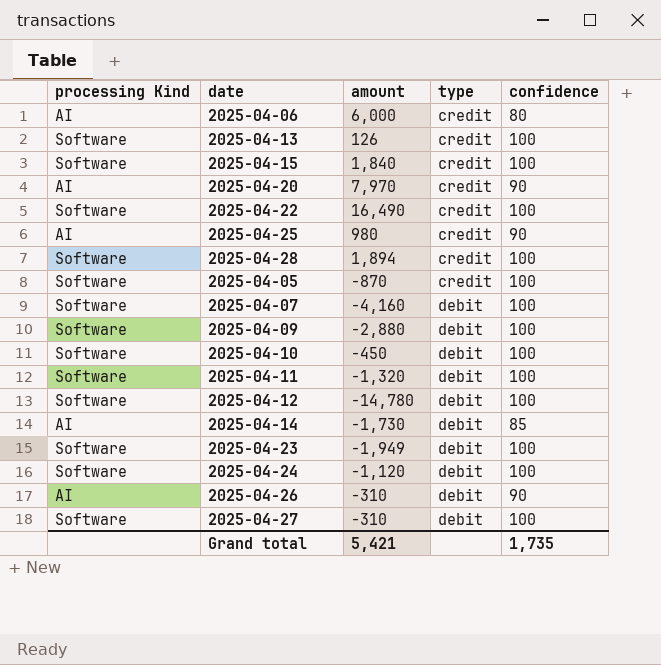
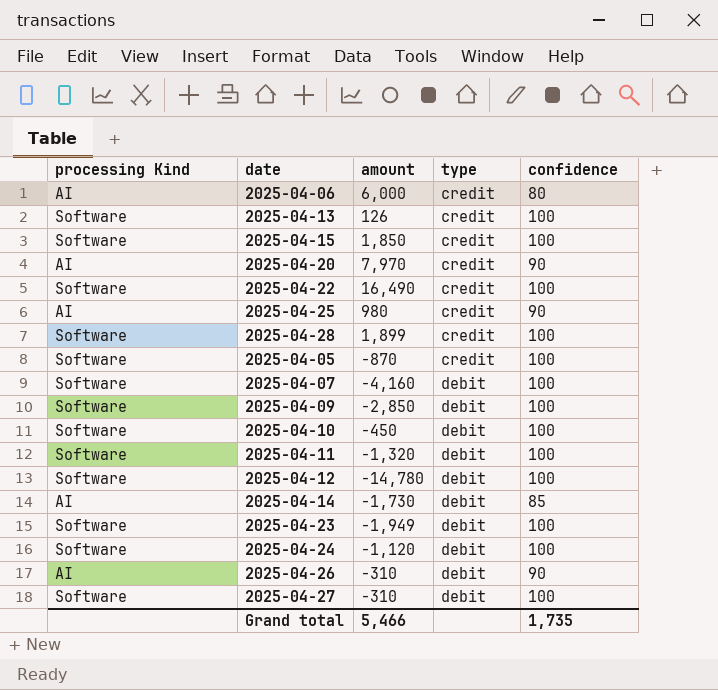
2025-04-15 | amount: 1,840 -> 1,850
2025-04-28 | amount: 1,894 -> 1,899
2025-04-09 | amount: -2,880 -> -2,850
Grand total | amount: 5,421 -> 5,466

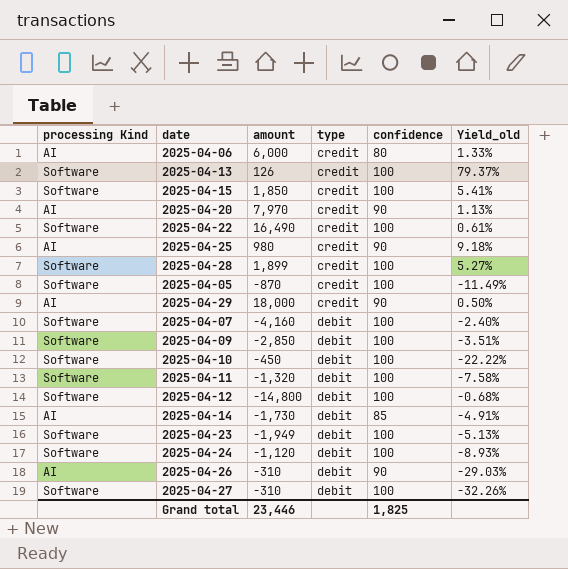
column Yield_old | formula: none -> [confidence] / [amount]
row 2025-04-29: none -> AI | 18,000 | credit | 90 | 0.50%
2025-04-12 | amount: -14,780 -> -14,800
Grand total | amount: 5,466 -> 23,446
Grand total | confidence: 1,735 -> 1,825

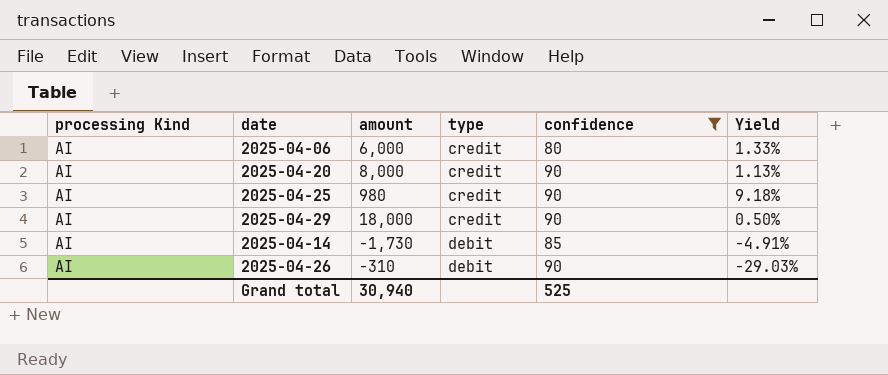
filter: none -> confidence != 100
column name: Yield_old -> Yield
2025-04-20 | amount: 7,970 -> 8,000
Grand total | amount: 23,446 -> 30,940
Grand total | confidence: 1,825 -> 525

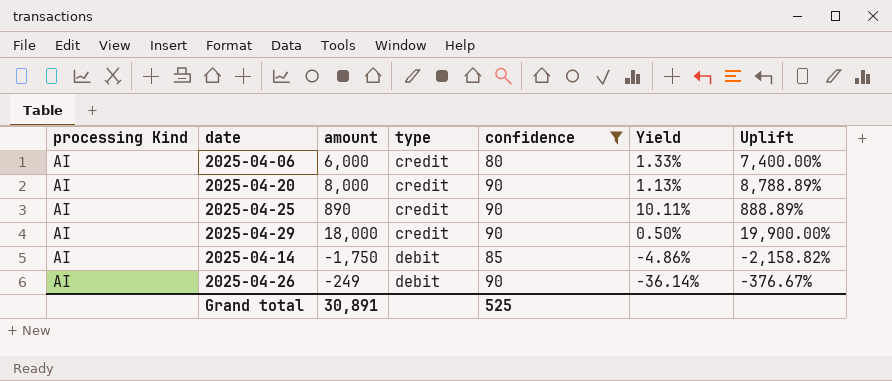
column Uplift | formula: none -> ([amount] - [confidence]) / [confidence]
2025-04-25 | amount: 980 -> 890
2025-04-25 | Yield: 9.18% -> 10.11%
2025-04-14 | amount: -1,730 -> -1,750
2025-04-14 | Yield: -4.91% -> -4.86%
2025-04-26 | amount: -310 -> -249
2025-04-26 | Yield: -29.03% -> -36.14%
Grand total | amount: 30,940 -> 30,891

